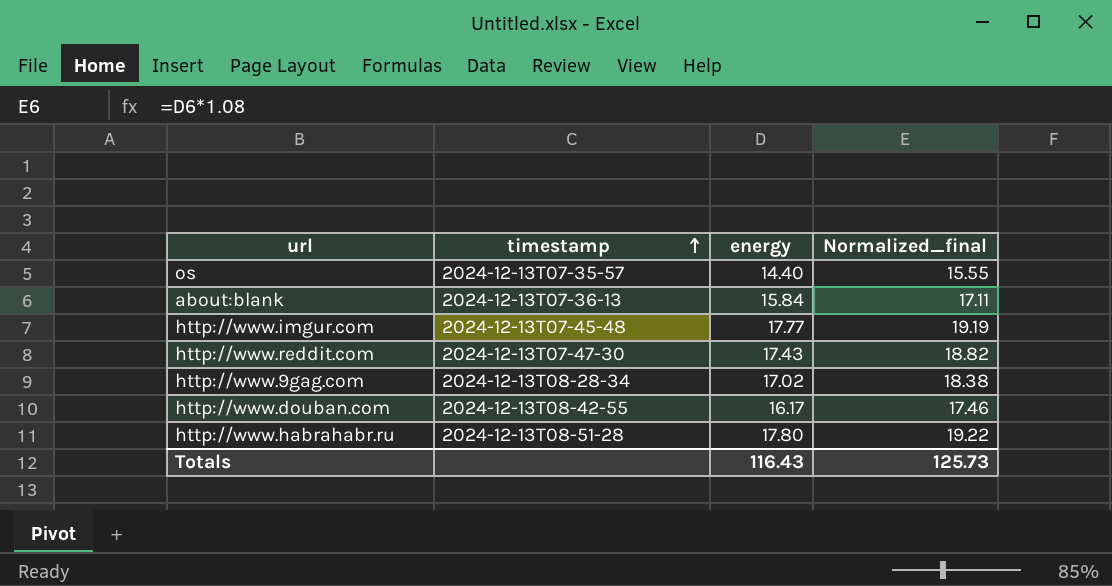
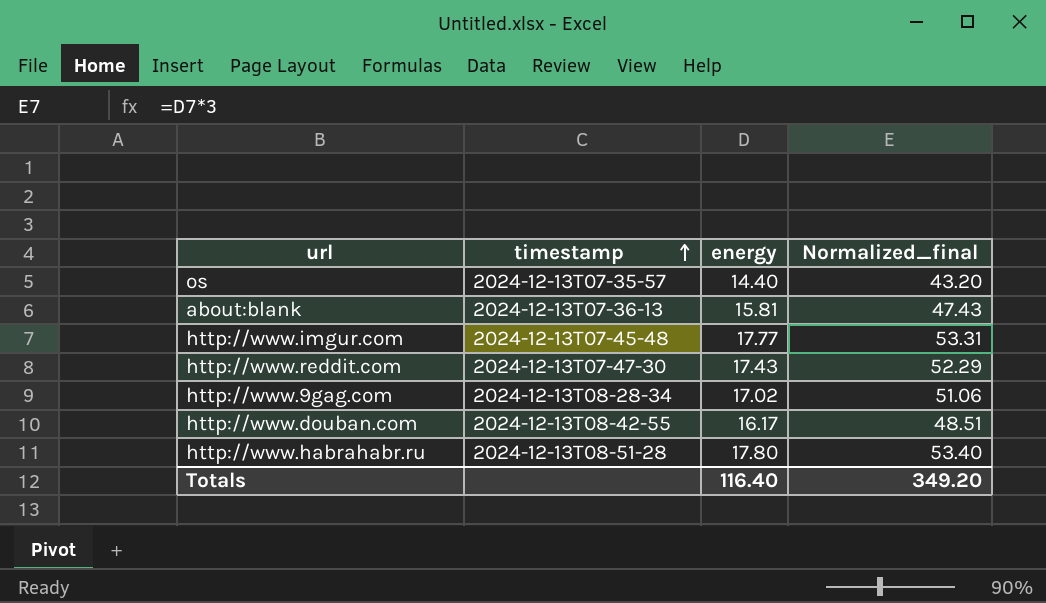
column Normalized_final | formula: [energy] * 1.08 -> [energy] * 3
about:blank | energy: 15.84 -> 15.81
Totals | energy: 116.43 -> 116.40
Totals | Normalized_final: 125.73 -> 349.20

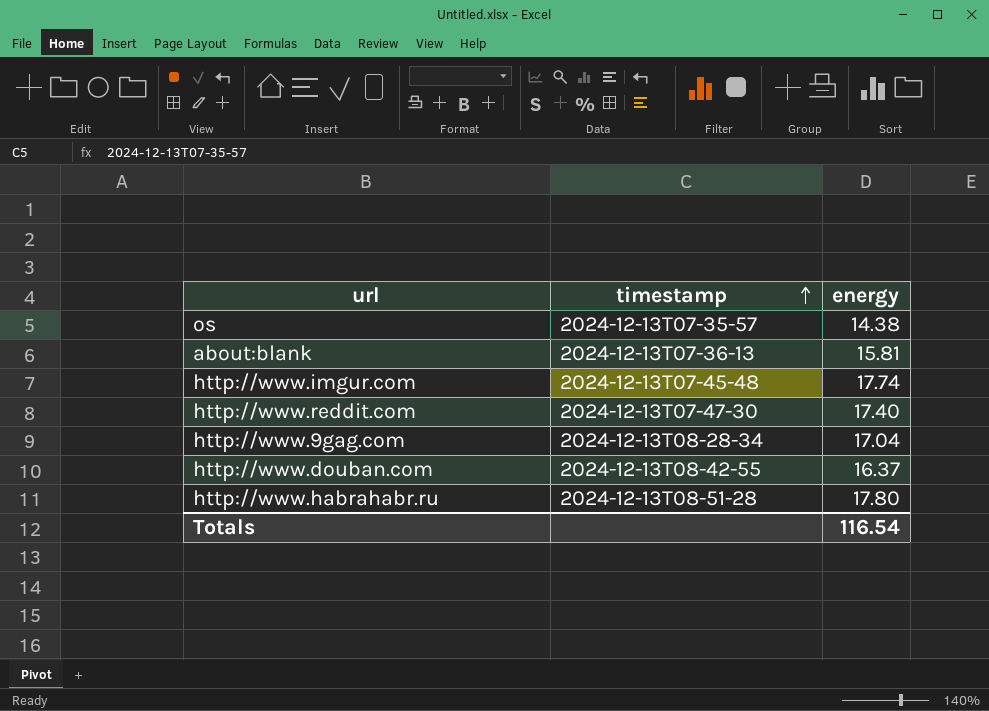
column Normalized_final | formula: [energy] * 3 -> none
os | energy: 14.40 -> 14.38
http://www.imgur.com | energy: 17.77 -> 17.74
http://www.reddit.com | energy: 17.43 -> 17.40
http://www.9gag.com | energy: 17.02 -> 17.04
http://www.douban.com | energy: 16.17 -> 16.37
Totals | energy: 116.40 -> 116.54

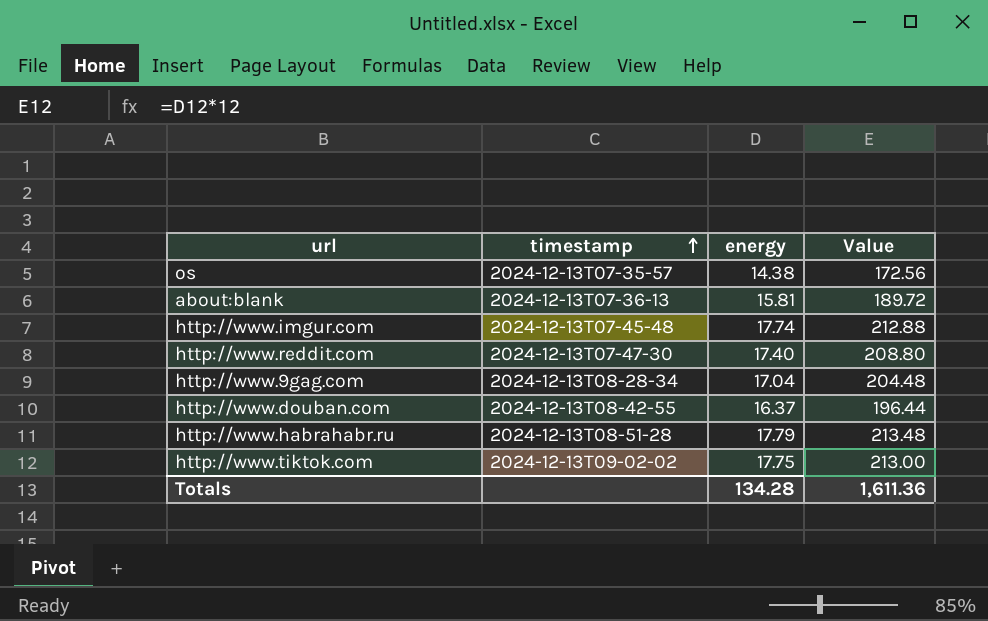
column Value | formula: none -> [energy] * 12
http://www.habrahabr.ru | energy: 17.80 -> 17.79
row http://www.tiktok.com: none -> 2024-12-13T09-02-02 | 17.75 | 213.00
Totals | energy: 116.54 -> 134.28

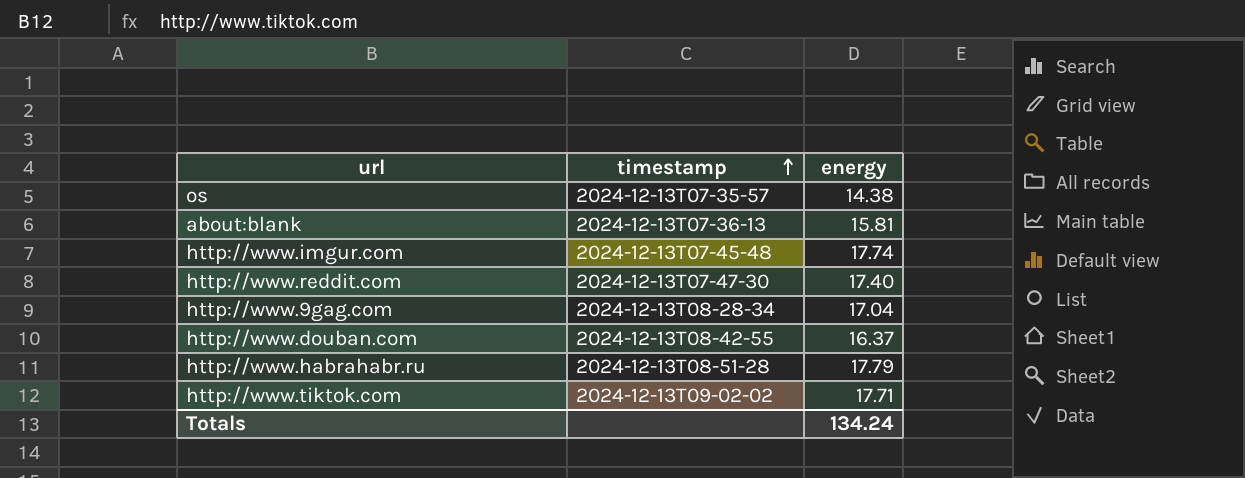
column Value | formula: [energy] * 12 -> none
http://www.tiktok.com | energy: 17.75 -> 17.71
Totals | energy: 134.28 -> 134.24

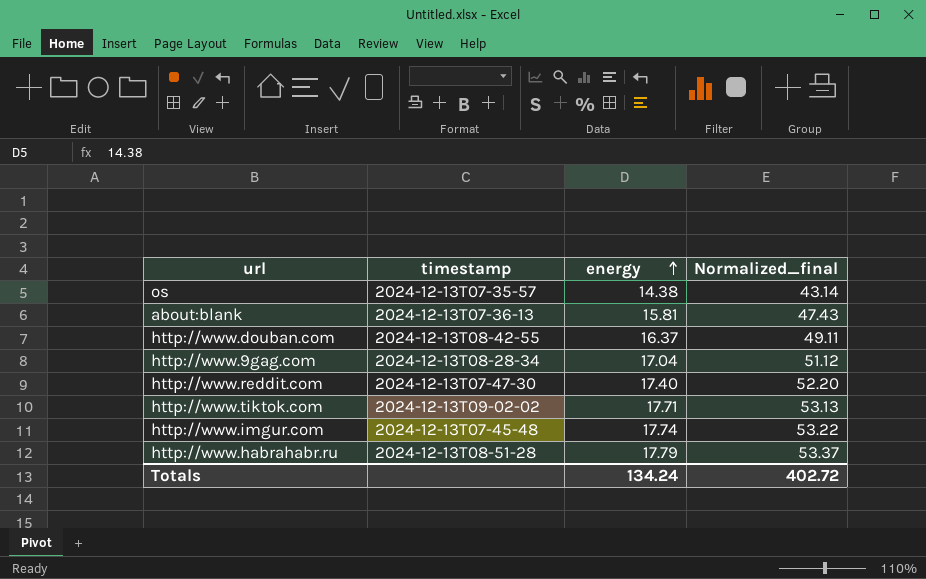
row order: timestamp ascending -> energy ascending
column Normalized_final | formula: none -> [energy] * 3

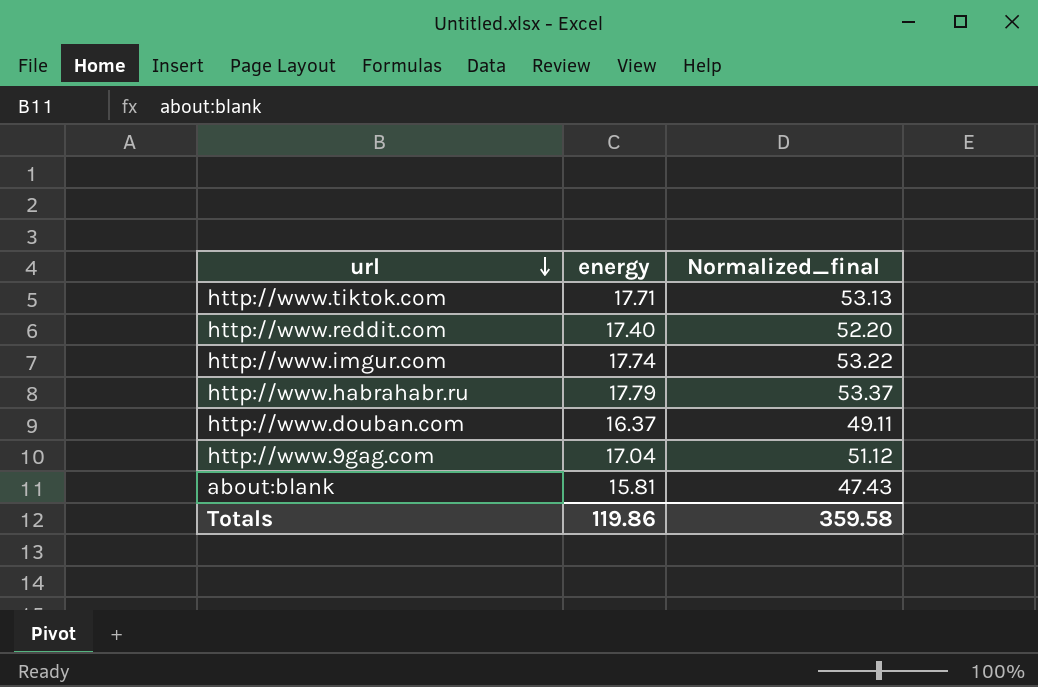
row order: energy ascending -> url descending
column timestamp | position: 2 -> none
row os: 2024-12-13T07-35-57 | 14.38 | 43.14 -> none
Totals | energy: 134.24 -> 119.86
Totals | Normalized_final: 402.72 -> 359.58

